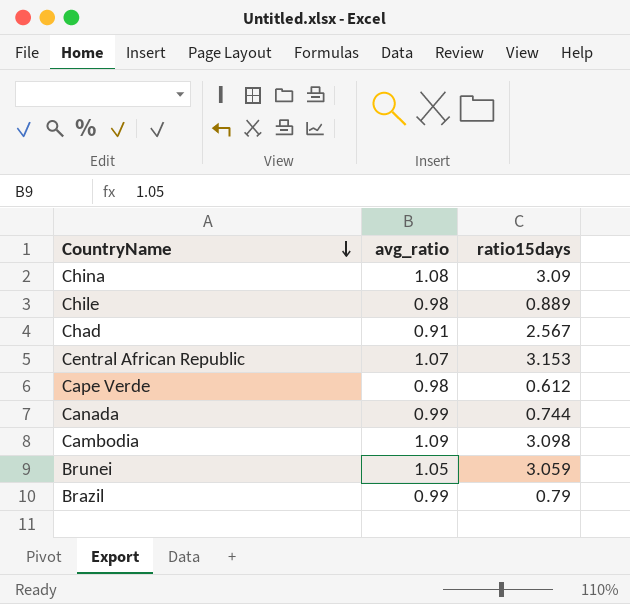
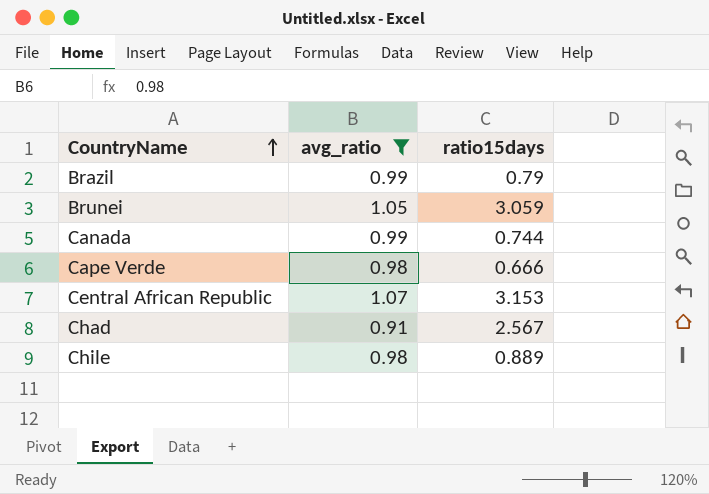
filter: none -> avg_ratio <= 1.07
row order: CountryName descending -> CountryName ascending
Cape Verde | ratio15days: 0.612 -> 0.666

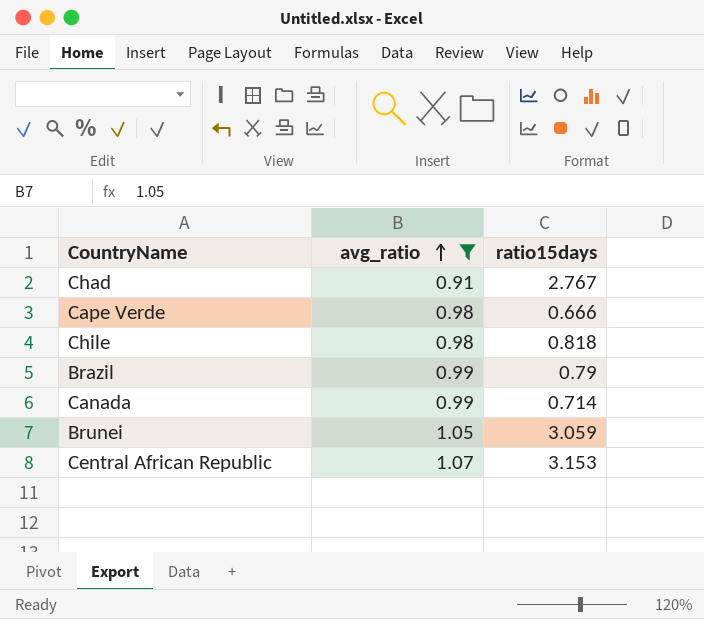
row order: CountryName ascending -> avg_ratio ascending
Chad | ratio15days: 2.567 -> 2.767
Chile | ratio15days: 0.889 -> 0.818
Canada | ratio15days: 0.744 -> 0.714

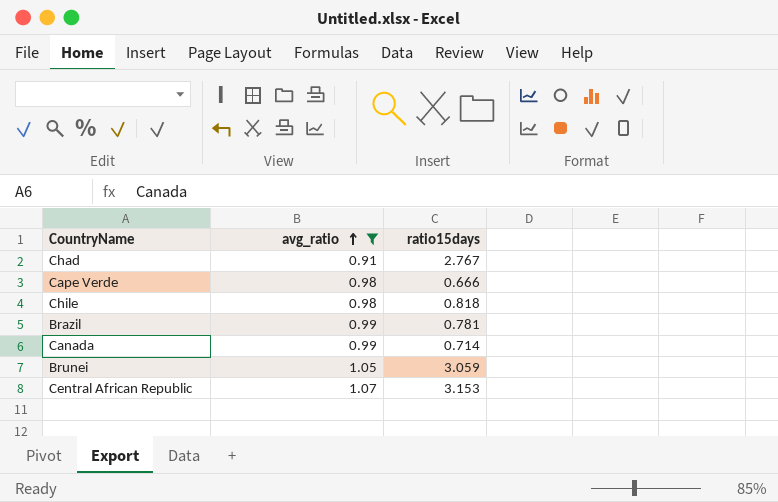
Brazil | ratio15days: 0.79 -> 0.781

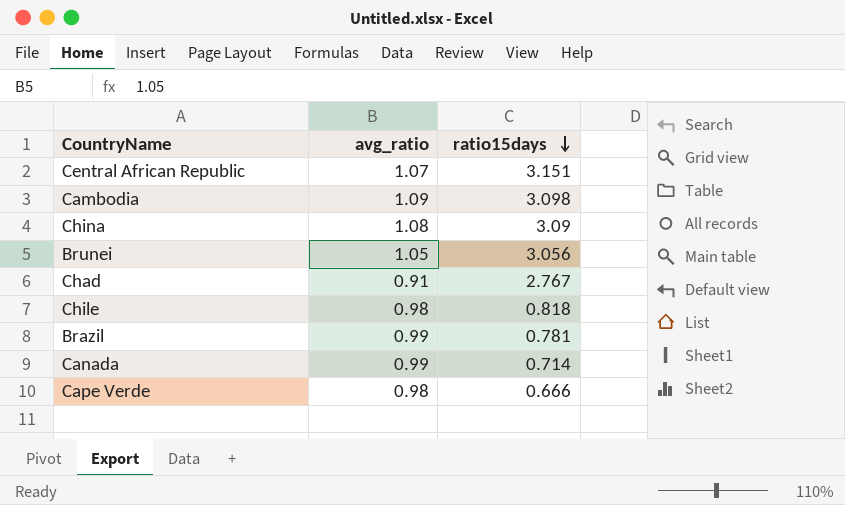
filter: avg_ratio <= 1.07 -> none
row order: avg_ratio ascending -> ratio15days descending
Central African Republic | ratio15days: 3.153 -> 3.151
Brunei | ratio15days: 3.059 -> 3.056

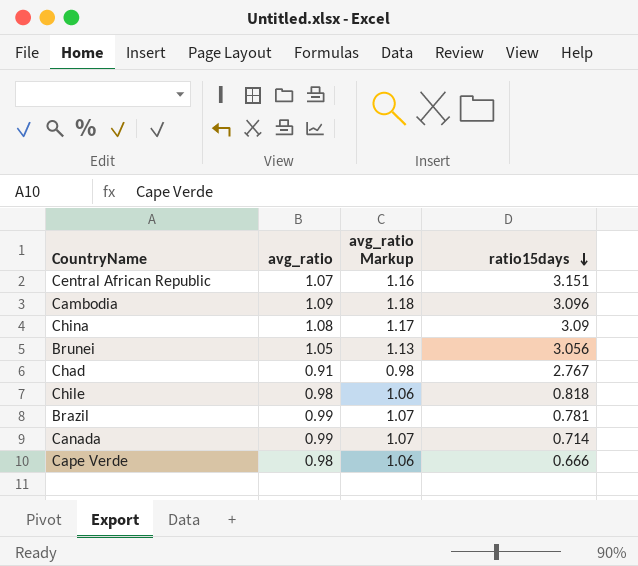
column avg_ratio Markup | formula: none -> [avg_ratio] * 1.08
Cambodia | ratio15days: 3.098 -> 3.096

